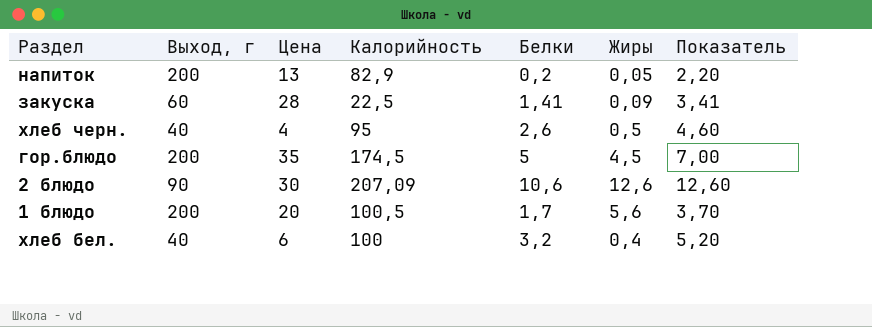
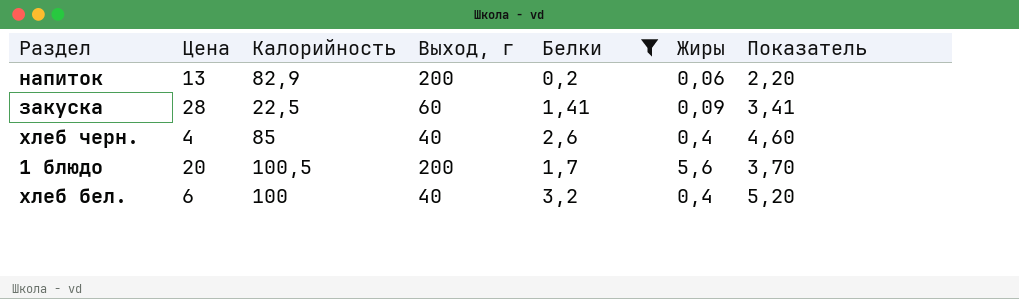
filter: none -> Белки <= 3,2
column Выход, г | position: 2 -> 4
напиток | Жиры: 0,05 -> 0,06
хлеб черн. | Калорийность: 95 -> 85
хлеб черн. | Жиры: 0,5 -> 0,4

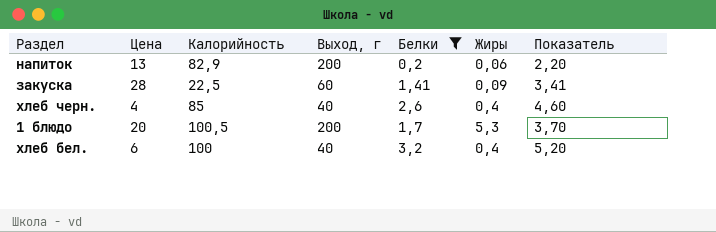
1 блюдо | Жиры: 5,6 -> 5,3

